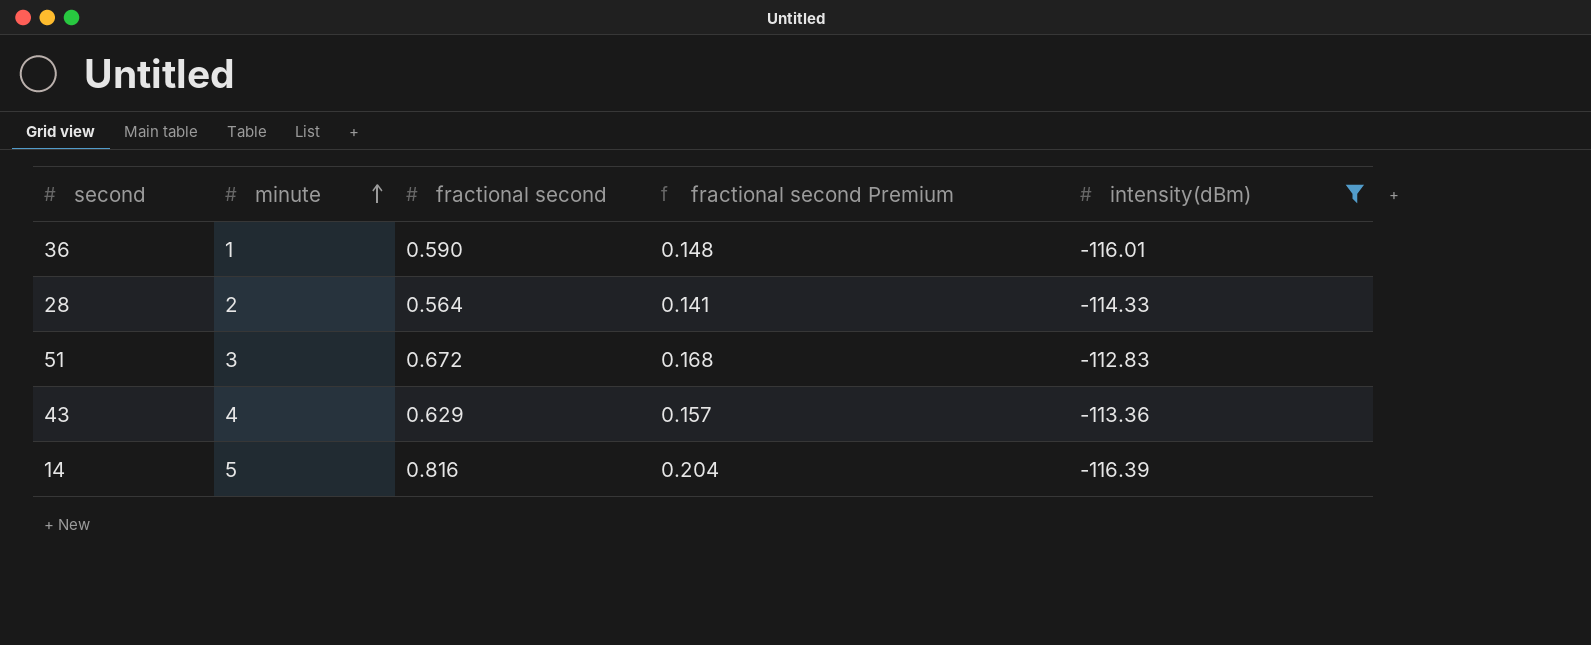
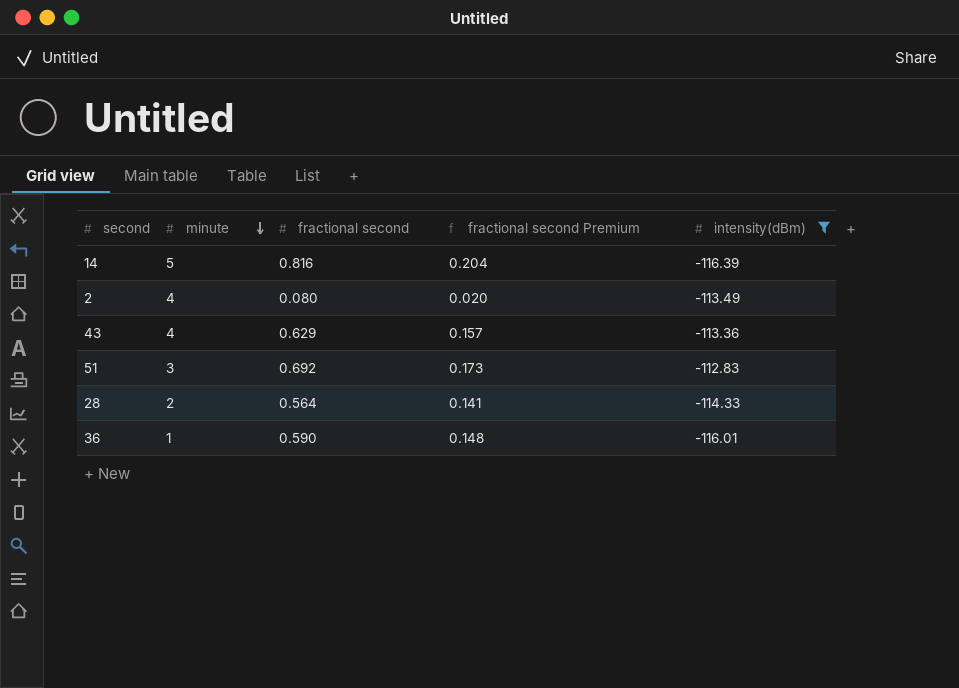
row order: minute ascending -> minute descending
row 2: none -> 4 | 0.080 | 0.020 | -113.49
51 | fractional second: 0.672 -> 0.692
51 | fractional second Premium: 0.168 -> 0.173

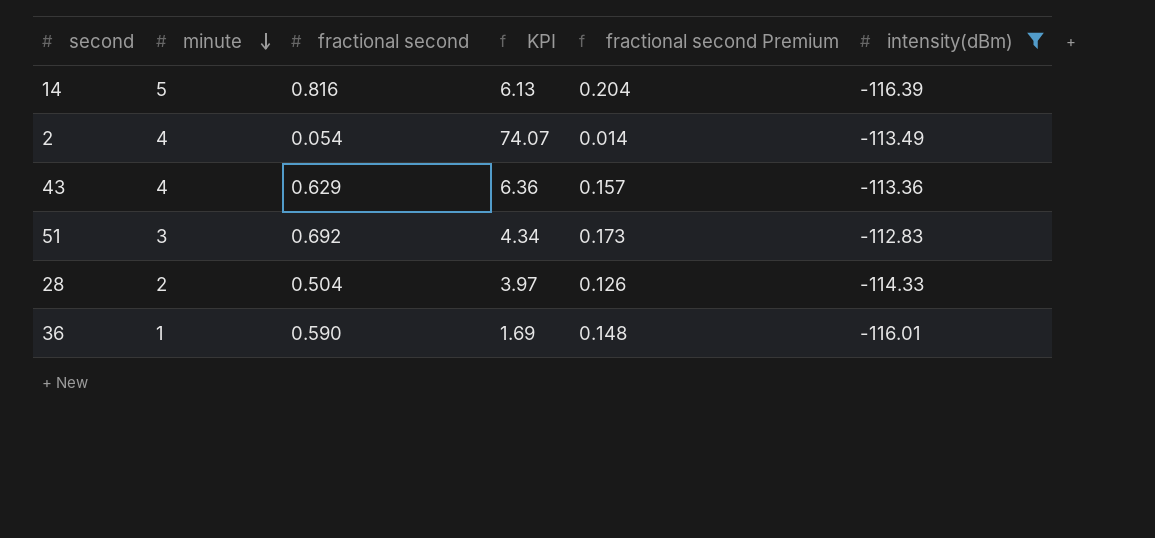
column KPI | formula: none -> [minute] / [fractional second]
2 | fractional second: 0.080 -> 0.054
2 | fractional second Premium: 0.020 -> 0.014
28 | fractional second: 0.564 -> 0.504
28 | fractional second Premium: 0.141 -> 0.126

